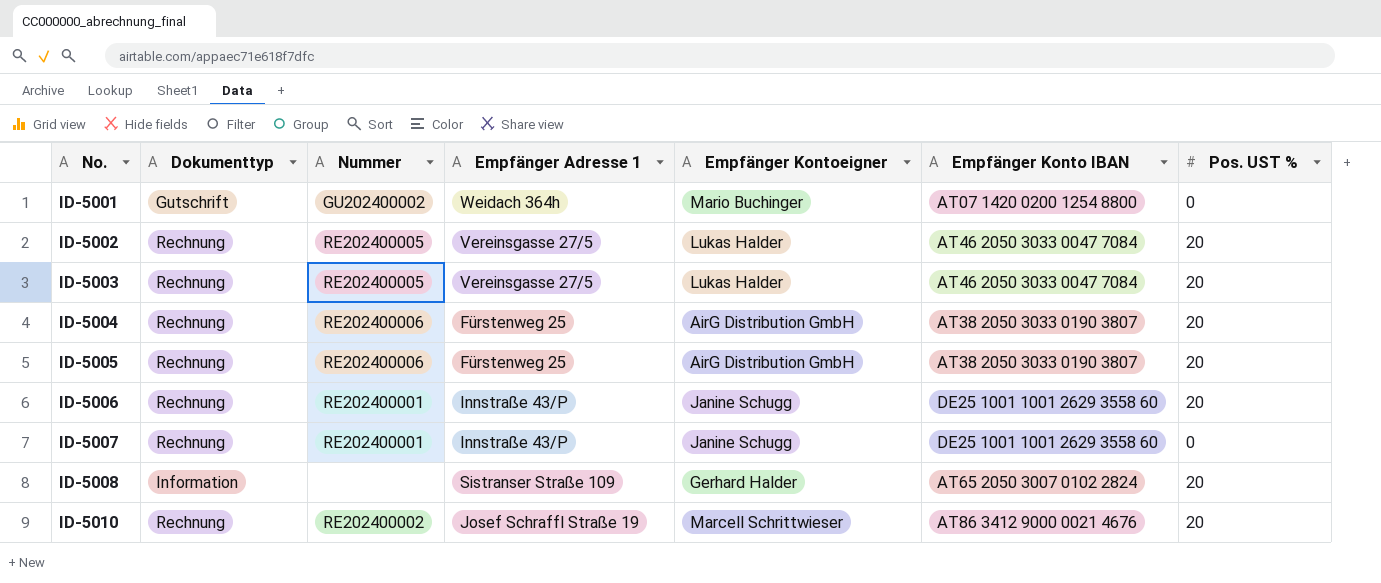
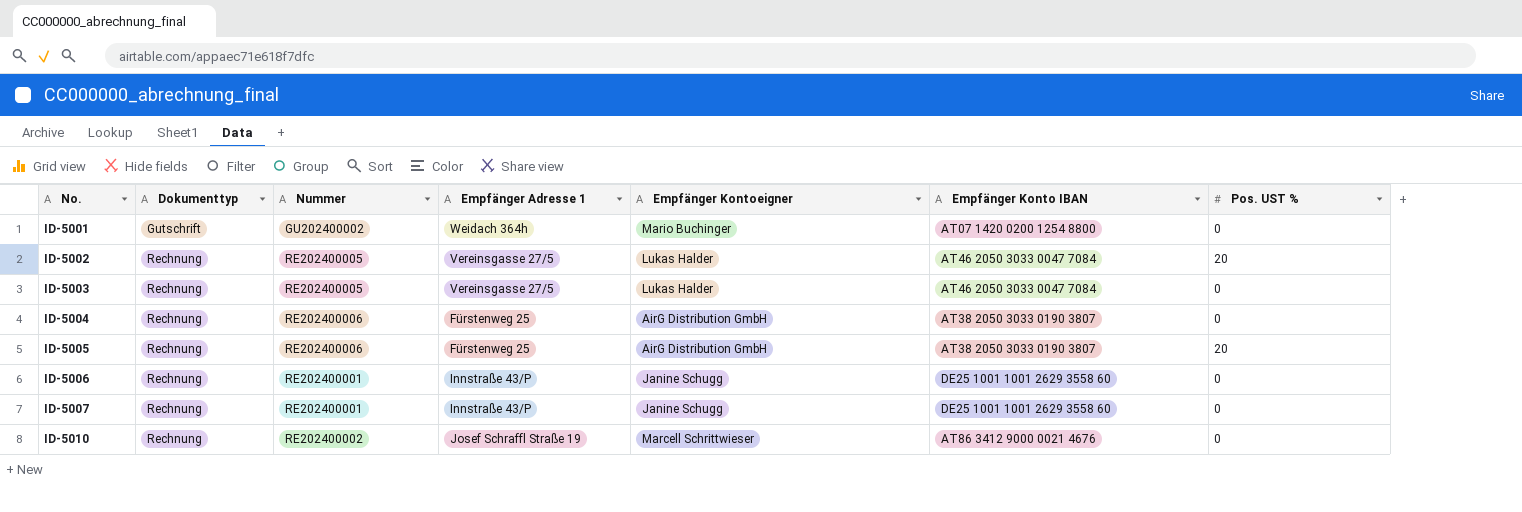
row ID-5008: Information | none | Sistranser Straße 109 | Gerhard Halder | AT65 2050 3007 0102 2824 | 20 -> none
ID-5003 | Pos. UST %: 20 -> 0
ID-5004 | Pos. UST %: 20 -> 0
ID-5006 | Pos. UST %: 20 -> 0
ID-5010 | Pos. UST %: 20 -> 0

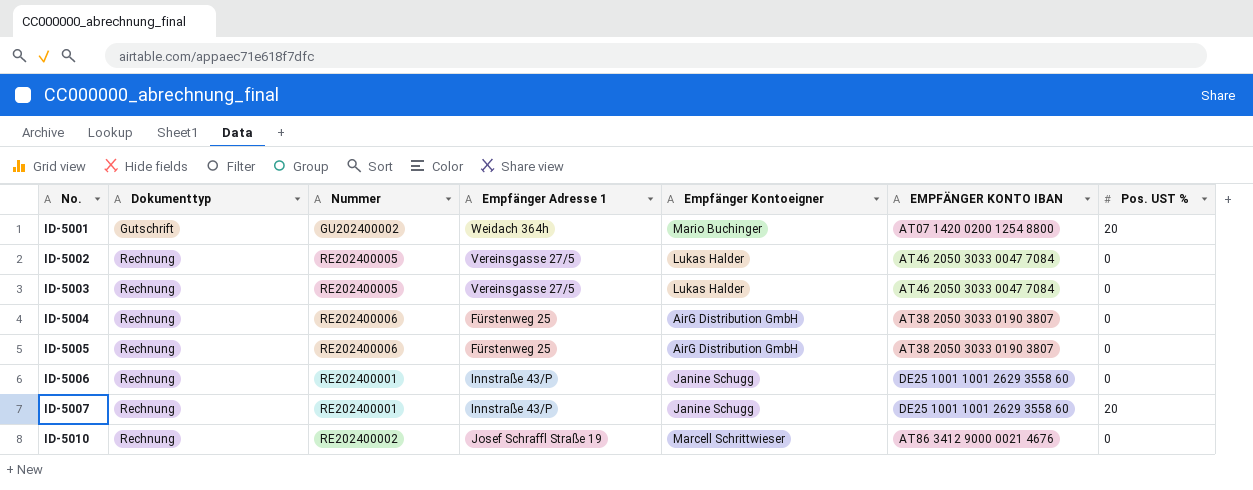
column name: Empfänger Konto IBAN -> EMPFÄNGER KONTO IBAN
ID-5001 | Pos. UST %: 0 -> 20
ID-5002 | Pos. UST %: 20 -> 0
ID-5005 | Pos. UST %: 20 -> 0
ID-5007 | Pos. UST %: 0 -> 20

